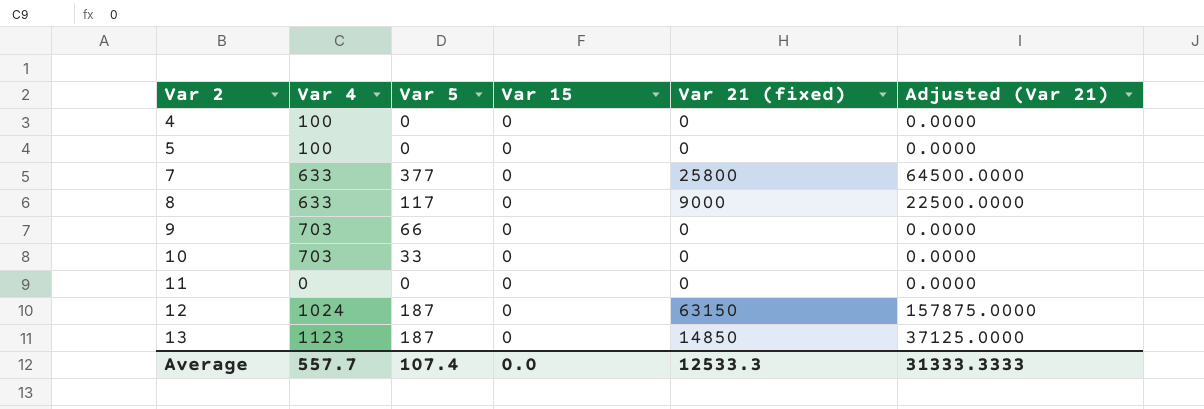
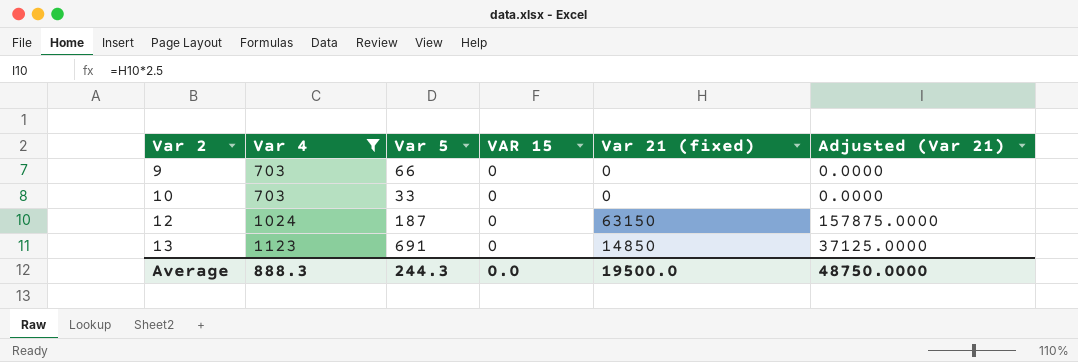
filter: none -> Var 4 >= 703
column name: Var 15 -> VAR 15
13 | Var 5: 187 -> 691
Average | Var 4: 557.7 -> 888.3
Average | Var 5: 107.4 -> 244.3
Average | Var 21 (fixed): 12533.3 -> 19500.0
Average | Adjusted (Var 21): 31333.3333 -> 48750.0000

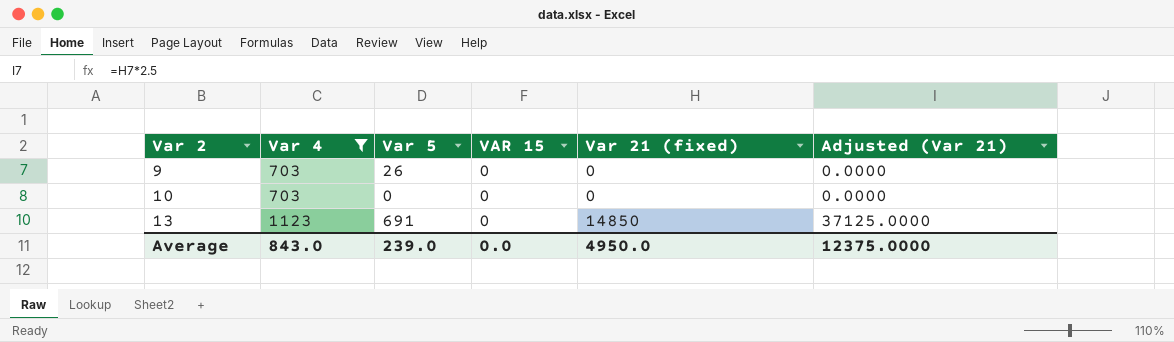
row 12: 1024 | 187 | 0 | 63150 | 157875.0000 -> none
9 | Var 5: 66 -> 26
10 | Var 5: 33 -> 0
Average | Var 4: 888.3 -> 843.0
Average | Var 5: 244.3 -> 239.0
Average | Var 21 (fixed): 19500.0 -> 4950.0
Average | Adjusted (Var 21): 48750.0000 -> 12375.0000

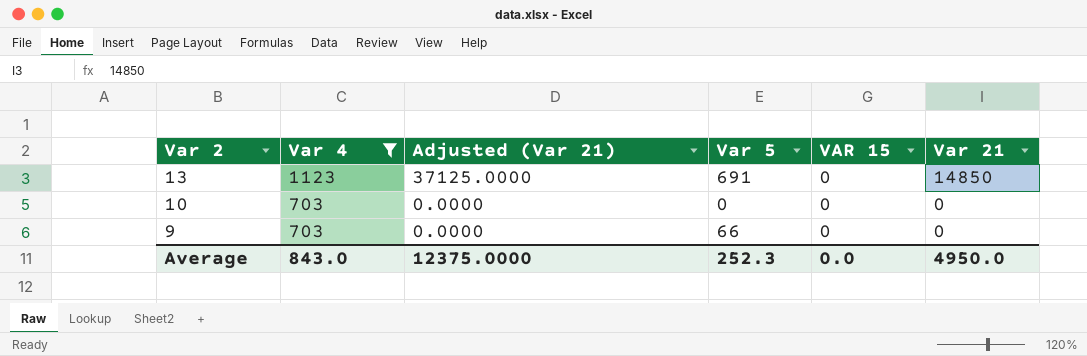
row order: Var 2 ascending -> Var 2 descending
column Adjusted (Var 21) | position: 6 -> 3
column name: Var 21 (fixed) -> Var 21
9 | Var 5: 26 -> 66
Average | Var 5: 239.0 -> 252.3

